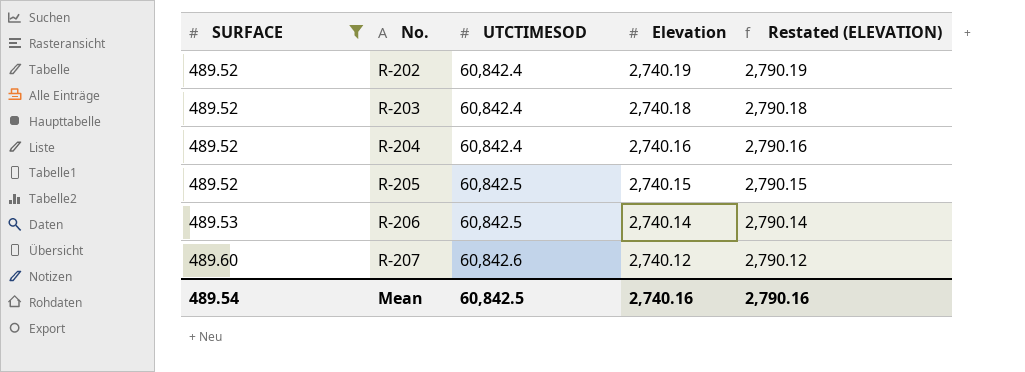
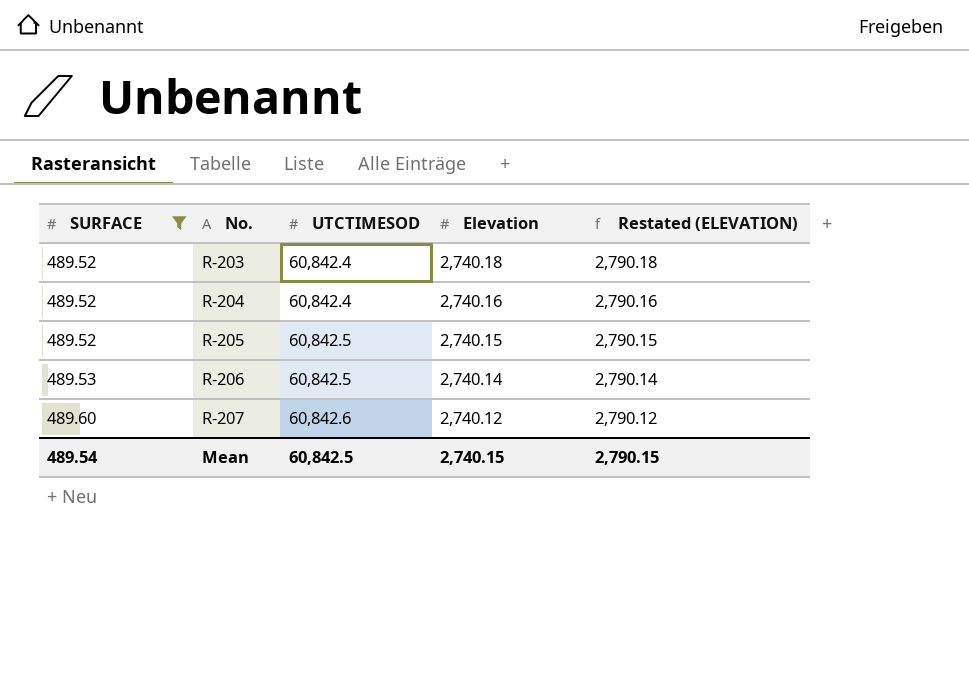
row R-202: 489.52 | 60,842.4 | 2,740.19 | 2,790.19 -> none
Mean | Elevation: 2,740.16 -> 2,740.15
Mean | Restated (ELEVATION): 2,790.16 -> 2,790.15

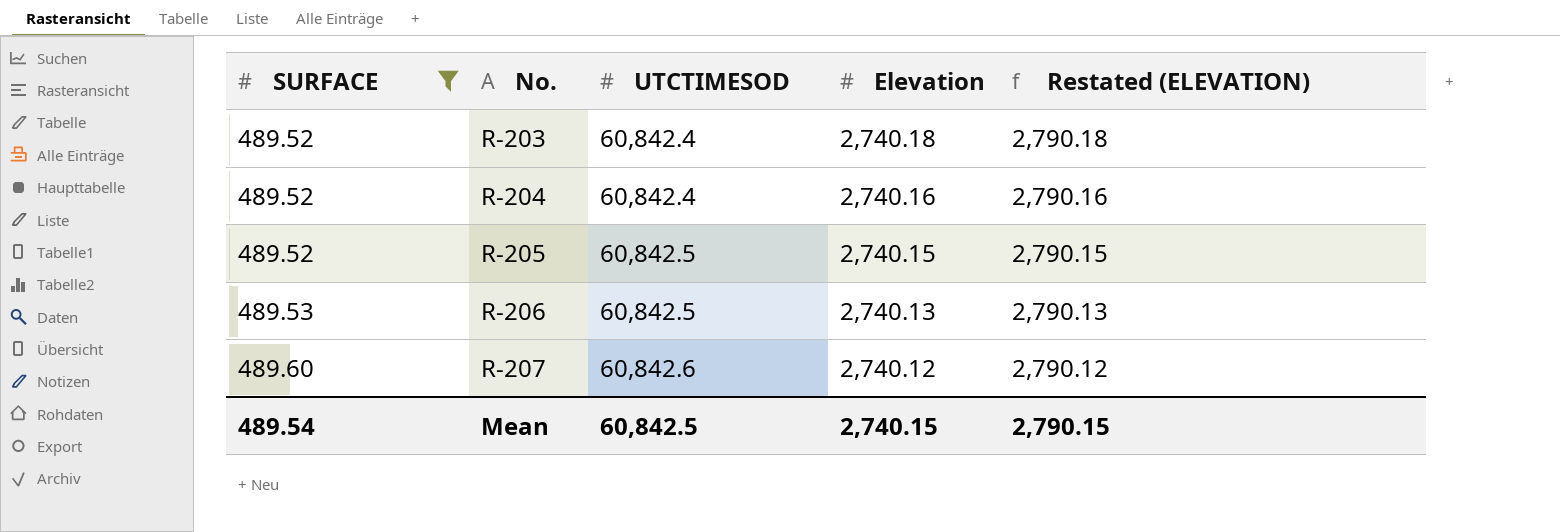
R-206 | Elevation: 2,740.14 -> 2,740.13
R-206 | Restated (ELEVATION): 2,790.14 -> 2,790.13

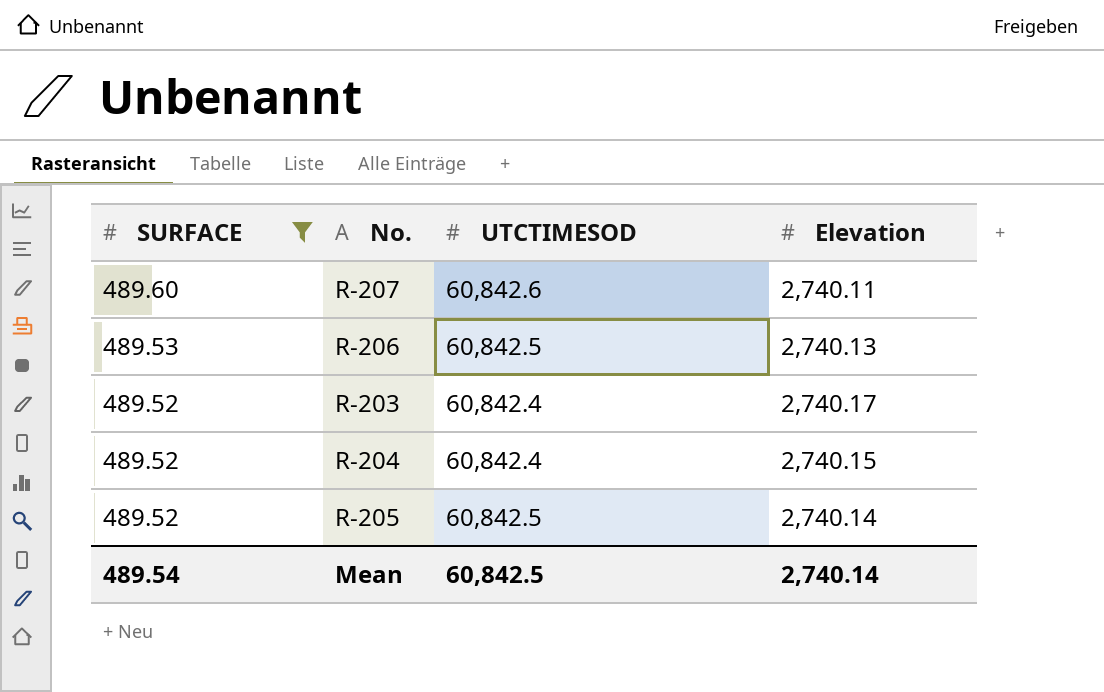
row order: SURFACE ascending -> SURFACE descending
column Restated (ELEVATION) | formula: [Elevation] + 50 -> none
R-207 | Elevation: 2,740.12 -> 2,740.11
R-203 | Elevation: 2,740.18 -> 2,740.17
R-204 | Elevation: 2,740.16 -> 2,740.15
R-205 | Elevation: 2,740.15 -> 2,740.14
Mean | Elevation: 2,740.15 -> 2,740.14

